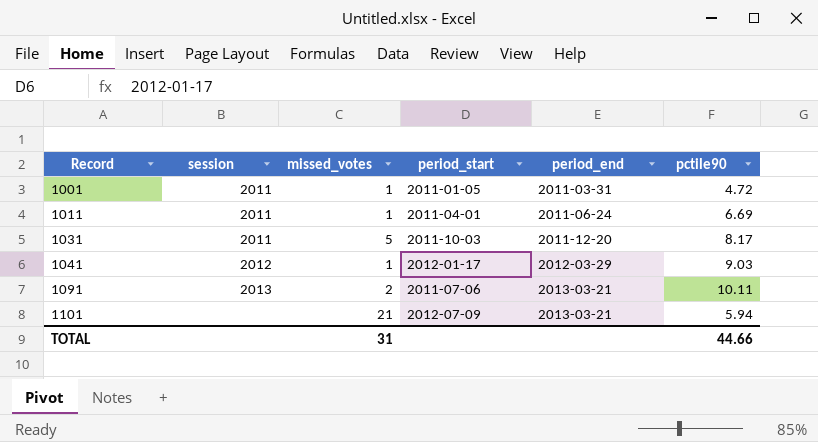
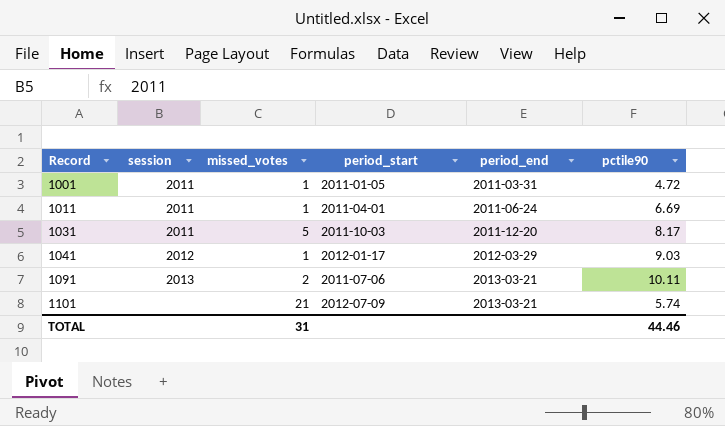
1101 | pctile90: 5.94 -> 5.74
TOTAL | pctile90: 44.66 -> 44.46

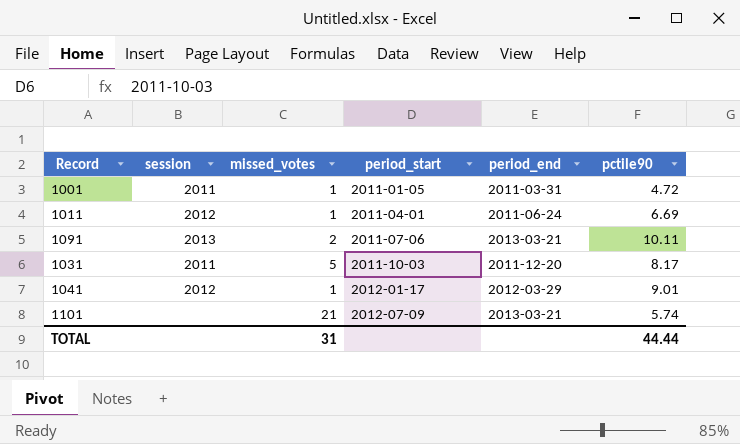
row order: Record ascending -> period_start ascending
1011 | session: 2011 -> 2012
1041 | pctile90: 9.03 -> 9.01
TOTAL | pctile90: 44.46 -> 44.44

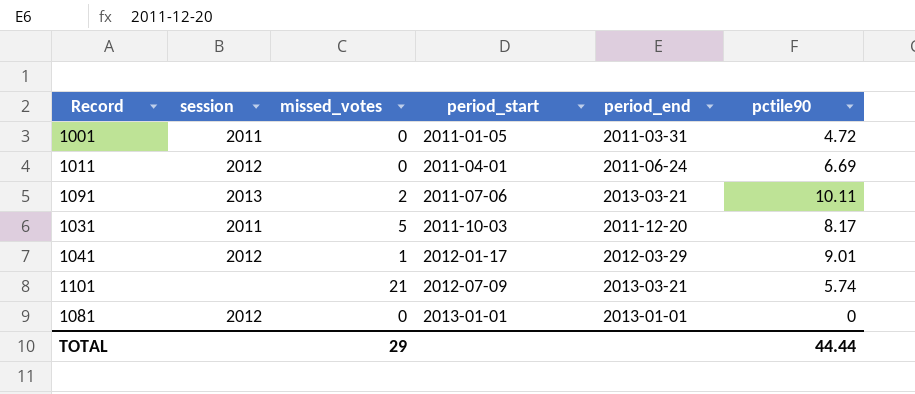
1001 | missed_votes: 1 -> 0
1011 | missed_votes: 1 -> 0
row 1081: none -> 2012 | 0 | 2013-01-01 | 2013-01-01 | 0
TOTAL | missed_votes: 31 -> 29

